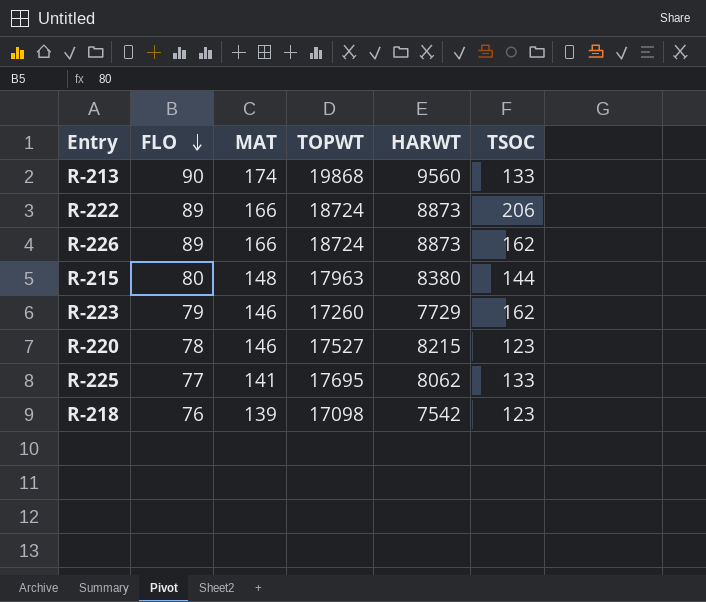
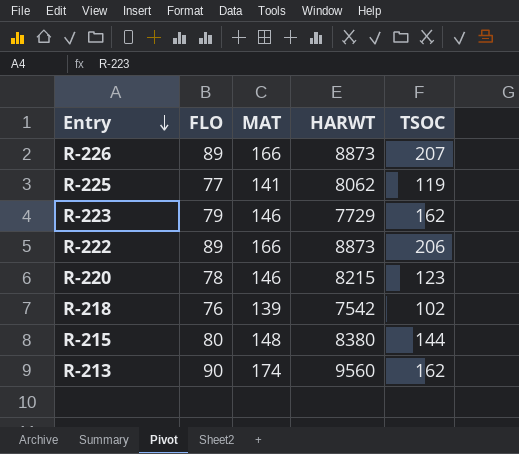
row order: FLO descending -> Entry descending
column TOPWT | position: 4 -> none
R-226 | TSOC: 162 -> 207
R-225 | TSOC: 133 -> 119
R-218 | TSOC: 123 -> 102
R-213 | TSOC: 133 -> 162

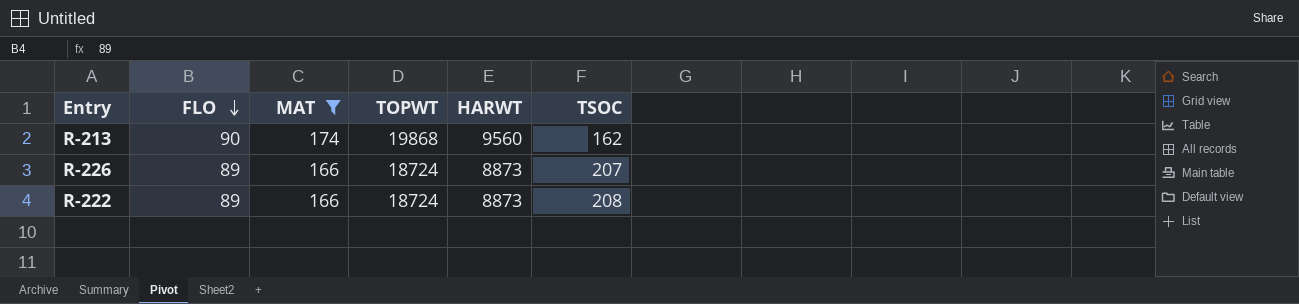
filter: none -> MAT >= 166
row order: Entry descending -> FLO descending
column TOPWT | position: none -> 4
R-222 | TSOC: 206 -> 208

